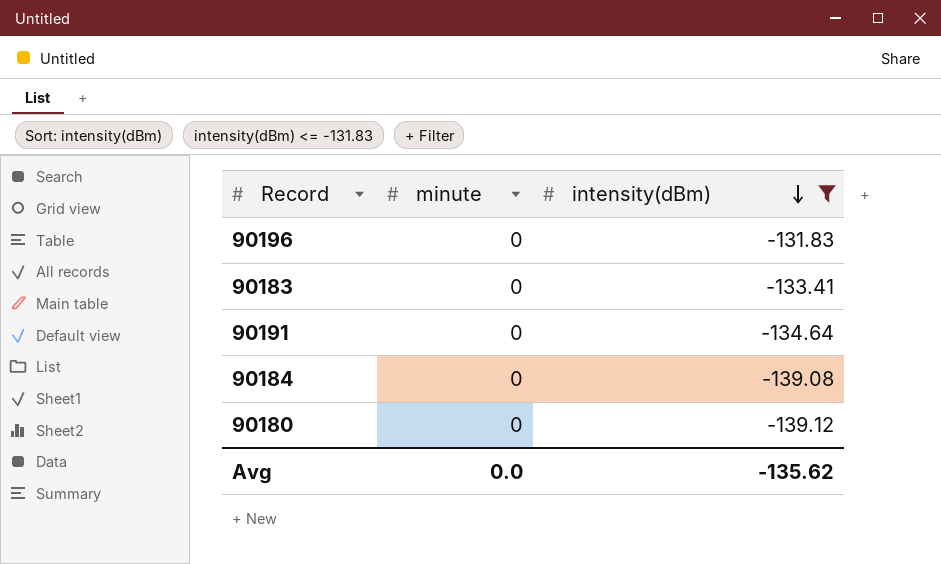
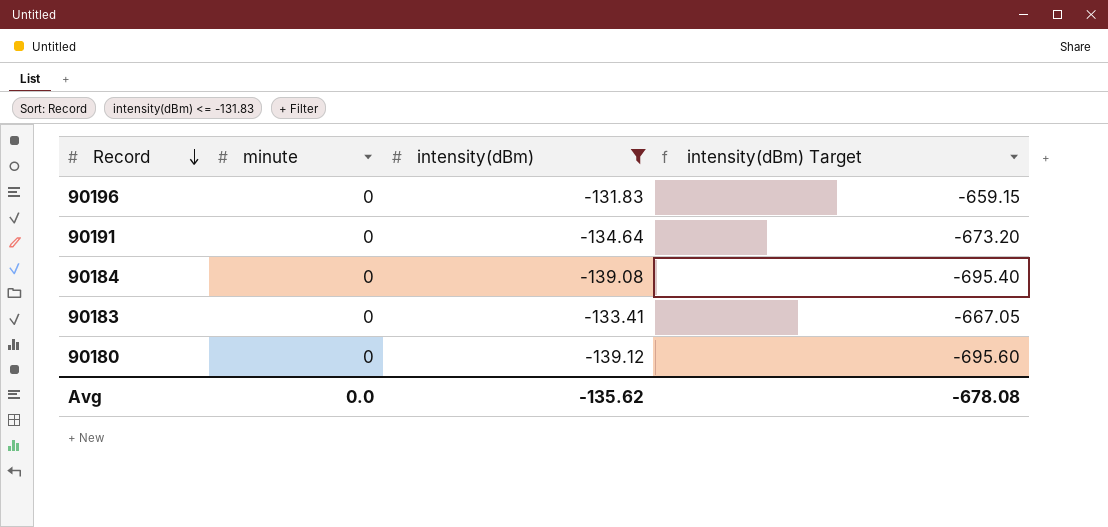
row order: intensity(dBm) descending -> Record descending
column intensity(dBm) Target | formula: none -> [intensity(dBm)] * 5

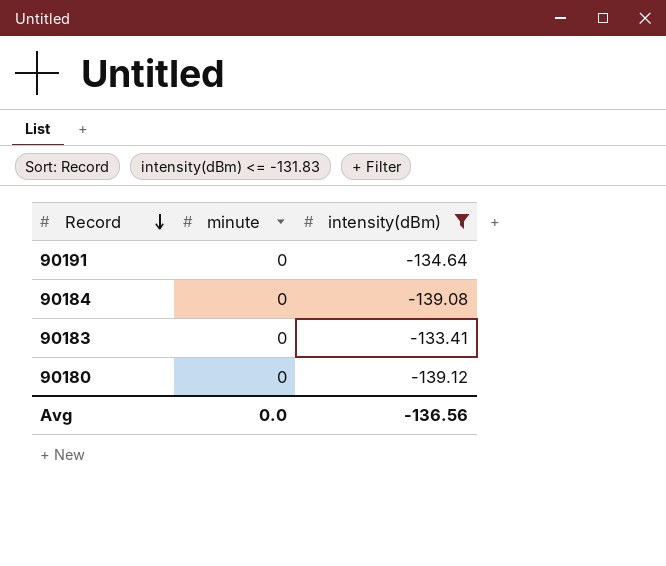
column intensity(dBm) Target | formula: [intensity(dBm)] * 5 -> none
row 90196: 0 | -131.83 | -659.15 -> none
Avg | intensity(dBm): -135.62 -> -136.56

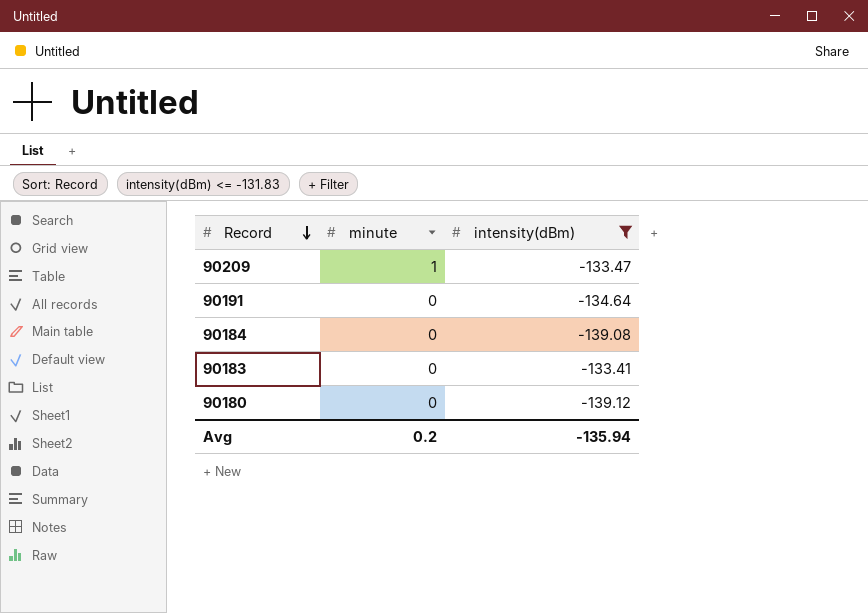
row 90209: none -> 1 | -133.47
Avg | minute: 0.0 -> 0.2
Avg | intensity(dBm): -136.56 -> -135.94

